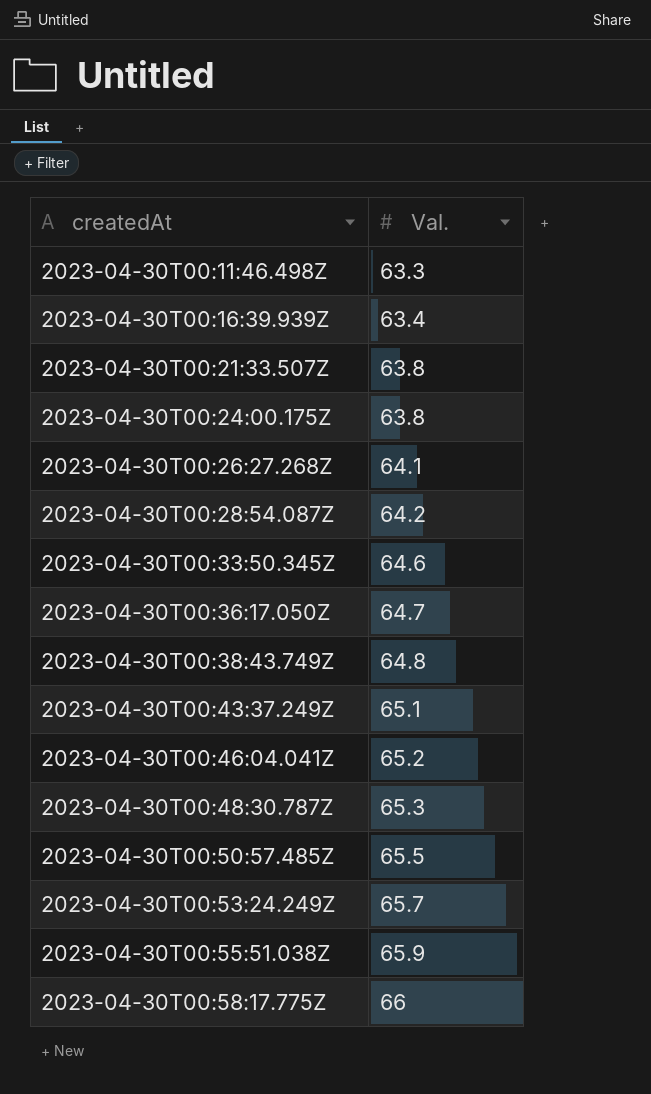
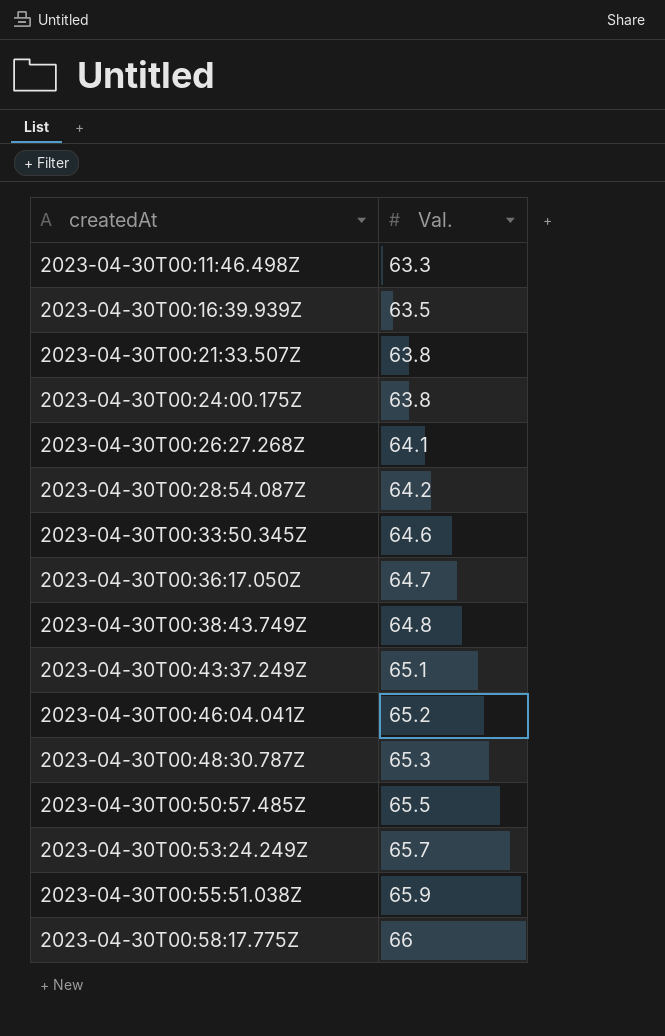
2023-04-30T00:16:39.939Z | Val.: 63.4 -> 63.5

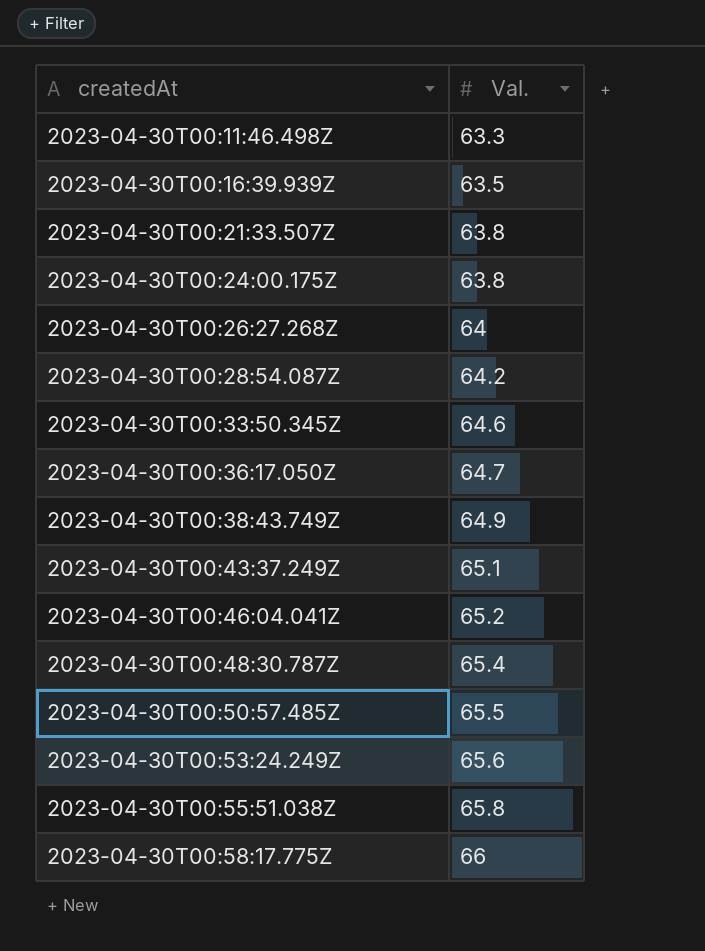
2023-04-30T00:26:27.268Z | Val.: 64.1 -> 64
2023-04-30T00:38:43.749Z | Val.: 64.8 -> 64.9
2023-04-30T00:48:30.787Z | Val.: 65.3 -> 65.4
2023-04-30T00:53:24.249Z | Val.: 65.7 -> 65.6
2023-04-30T00:55:51.038Z | Val.: 65.9 -> 65.8

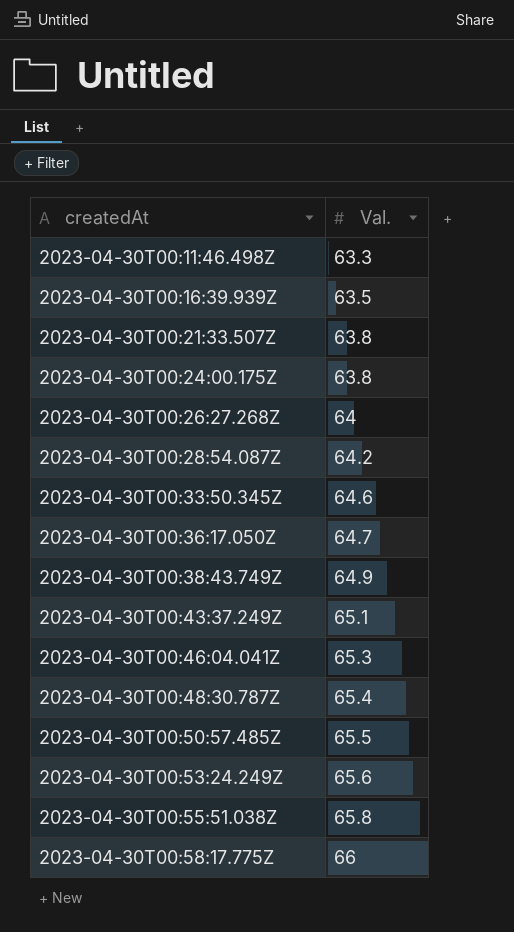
2023-04-30T00:46:04.041Z | Val.: 65.2 -> 65.3

